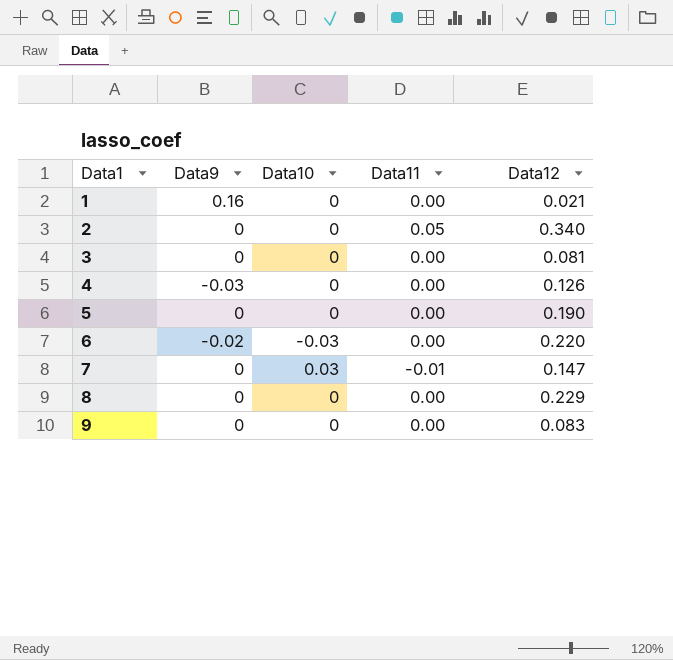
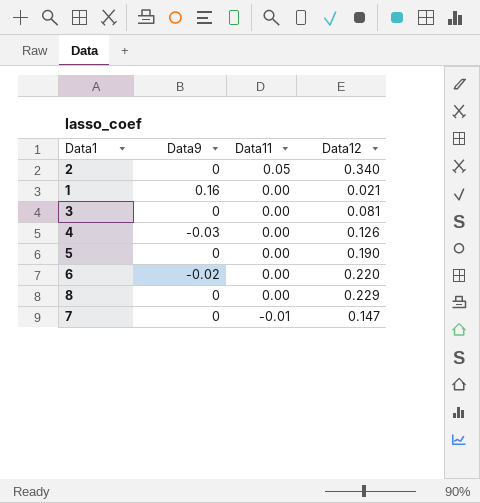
row order: Data1 ascending -> Data11 descending
column Data10 | position: 3 -> none
row 9: 0 | 0 | 0.00 | 0.083 -> none

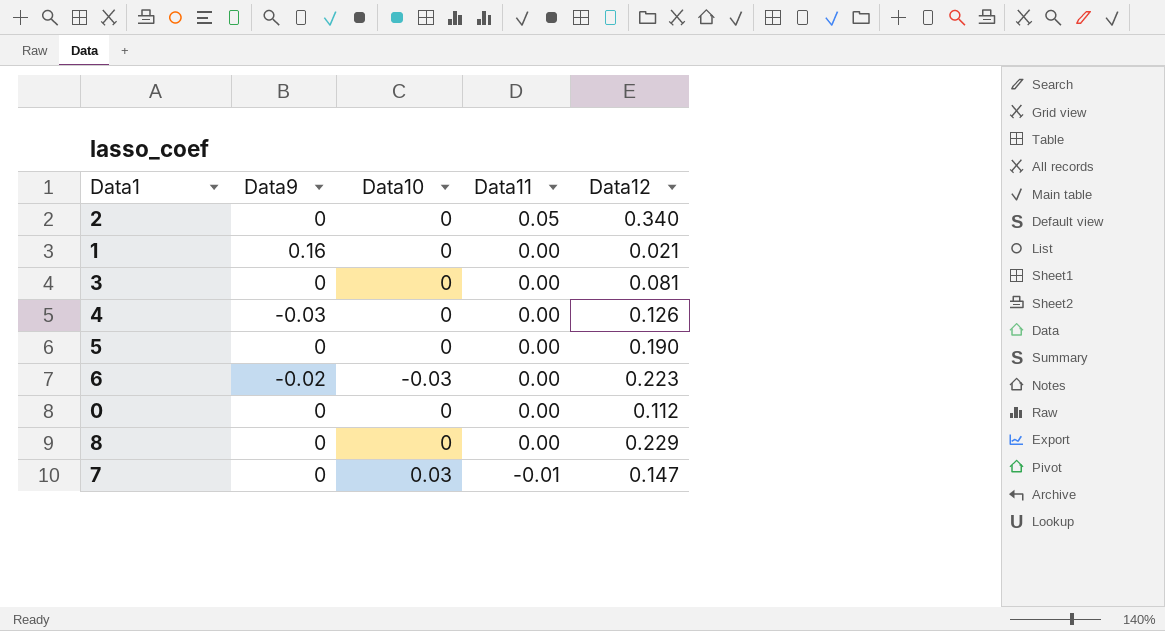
column Data10 | position: none -> 3
6 | Data12: 0.220 -> 0.223
row 0: none -> 0 | 0 | 0.00 | 0.112

